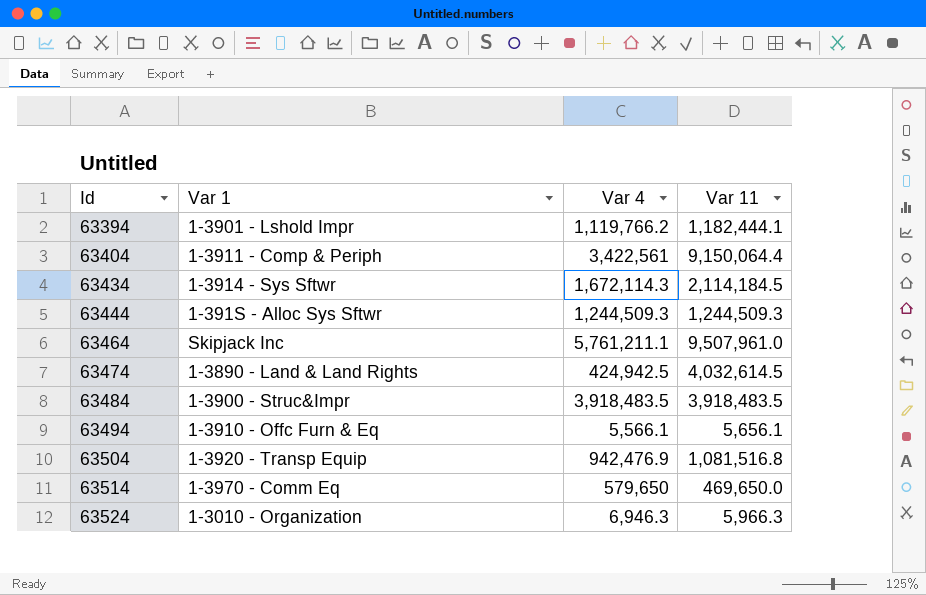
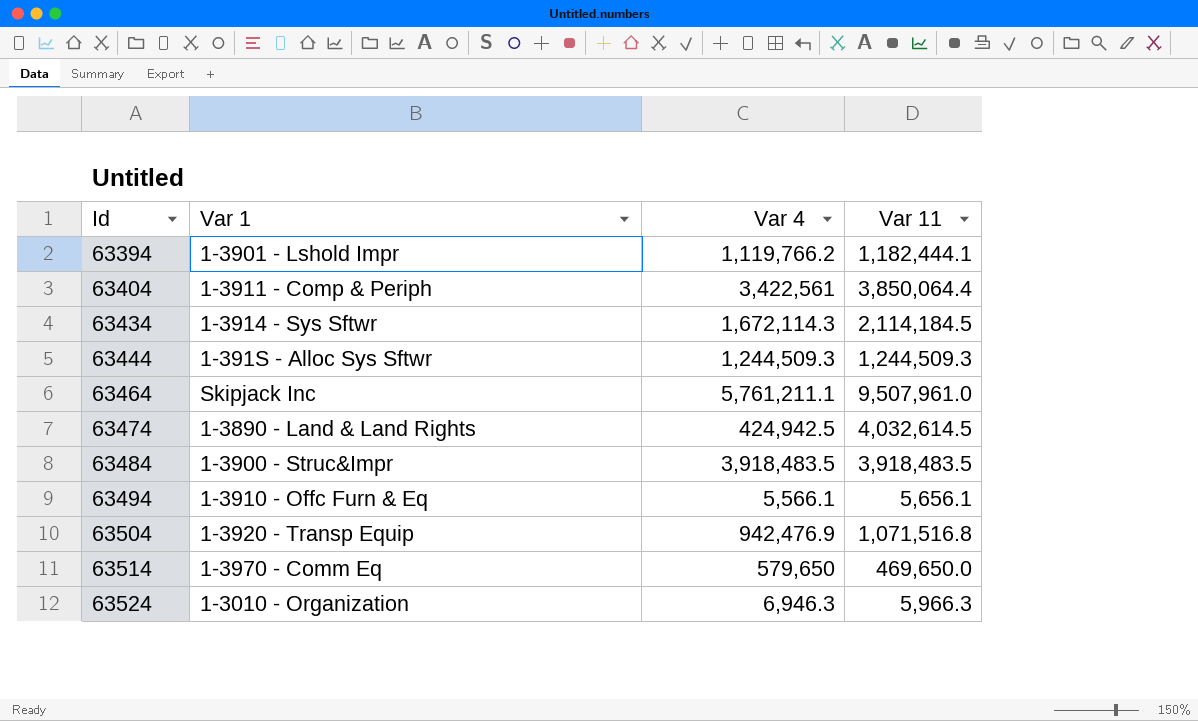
63404 | Var 11: 9,150,064.4 -> 3,850,064.4
63504 | Var 11: 1,081,516.8 -> 1,071,516.8

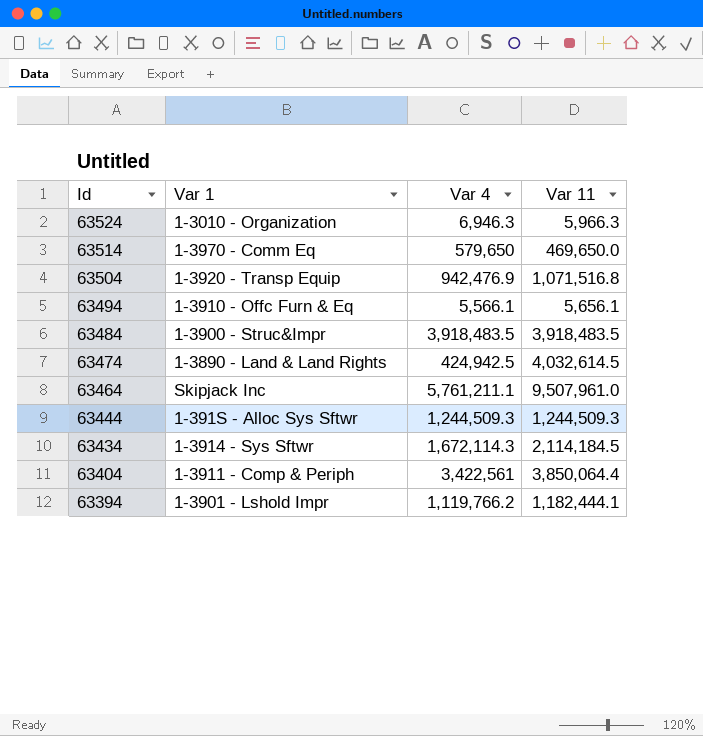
row order: Id ascending -> Id descending

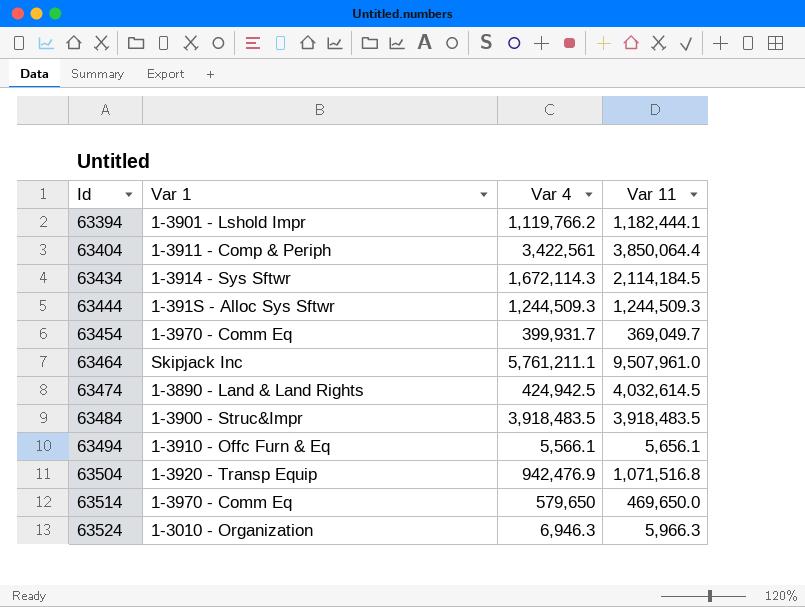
row order: Id descending -> Id ascending
row 63454: none -> 1-3970 - Comm Eq | 399,931.7 | 369,049.7

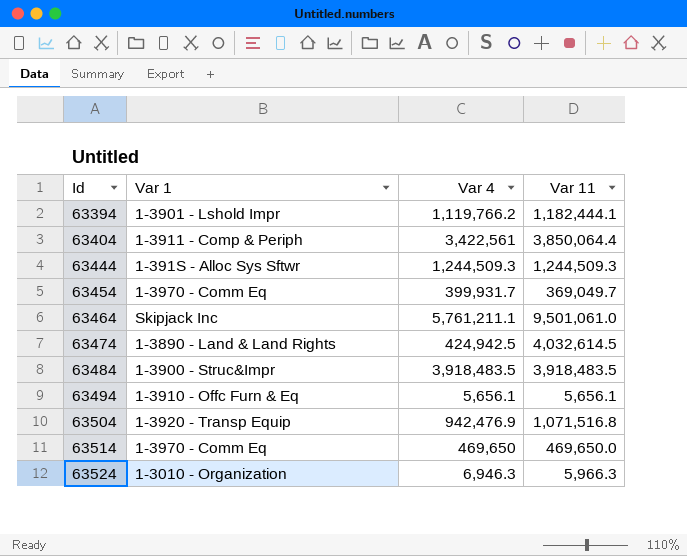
row 63434: 1-3914 - Sys Sftwr | 1,672,114.3 | 2,114,184.5 -> none
63464 | Var 11: 9,507,961.0 -> 9,501,061.0
63494 | Var 4: 5,566.1 -> 5,656.1
63514 | Var 4: 579,650 -> 469,650

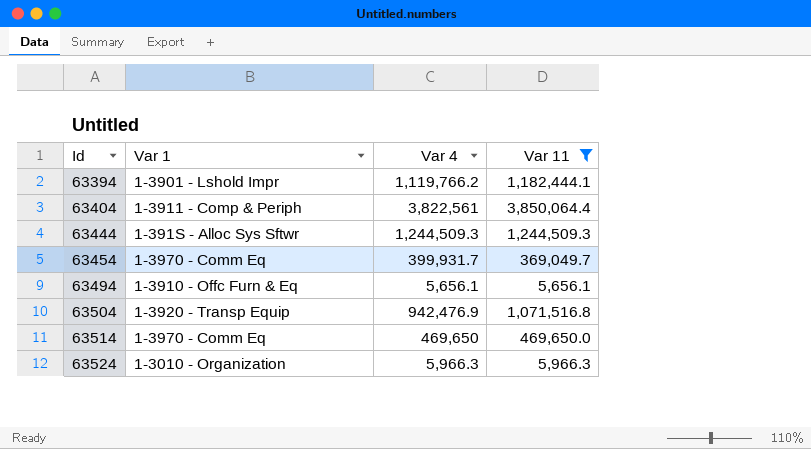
filter: none -> Var 11 <= 3,850,064.4
63404 | Var 4: 3,422,561 -> 3,822,561
63524 | Var 4: 6,946.3 -> 5,966.3

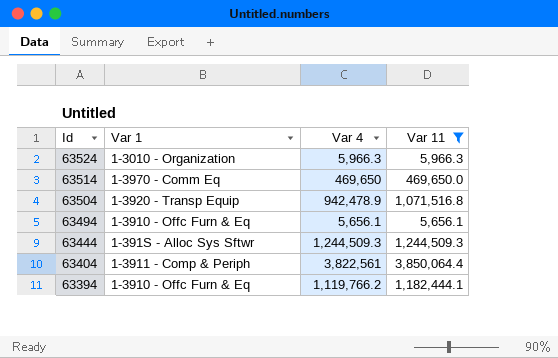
row order: Id ascending -> Id descending
row 63454: 1-3970 - Comm Eq | 399,931.7 | 369,049.7 -> none
63504 | Var 4: 942,476.9 -> 942,478.9
63394 | Var 1: 1-3901 - Lshold Impr -> 1-3910 - Offc Furn & Eq

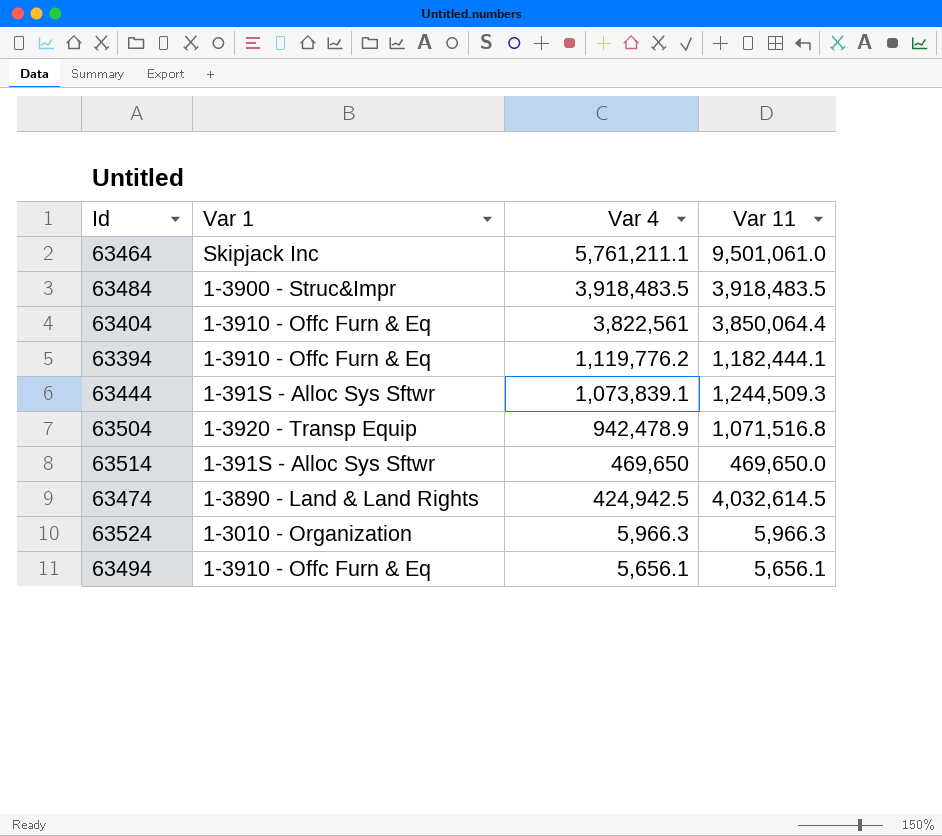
filter: Var 11 <= 3,850,064.4 -> none
row order: Id descending -> Var 4 descending
63404 | Var 1: 1-3911 - Comp & Periph -> 1-3910 - Offc Furn & Eq
63394 | Var 4: 1,119,766.2 -> 1,119,776.2
63444 | Var 4: 1,244,509.3 -> 1,073,839.1
63514 | Var 1: 1-3970 - Comm Eq -> 1-391S - Alloc Sys Sftwr

